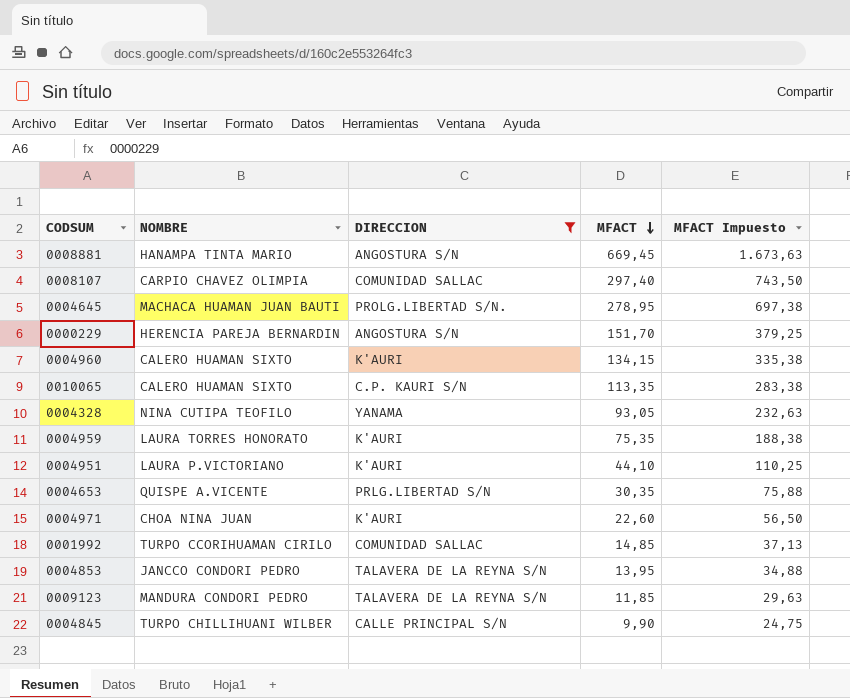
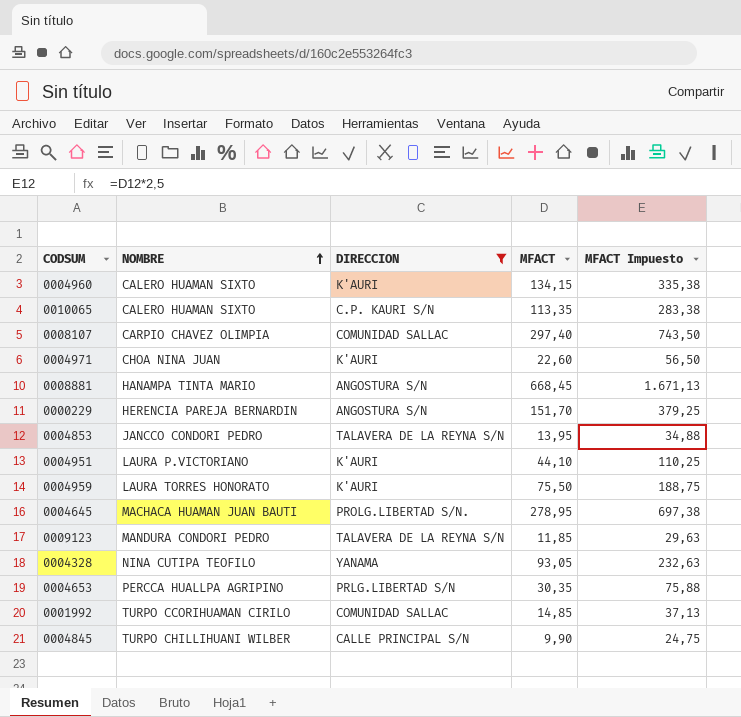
row order: MFACT descending -> NOMBRE ascending
0008881 | MFACT: 669,45 -> 668,45
0008881 | MFACT Impuesto: 1.673,63 -> 1.671,13
0004959 | MFACT: 75,35 -> 75,50
0004959 | MFACT Impuesto: 188,38 -> 188,75
0004653 | NOMBRE: QUISPE A.VICENTE -> PERCCA HUALLPA AGRIPINO

